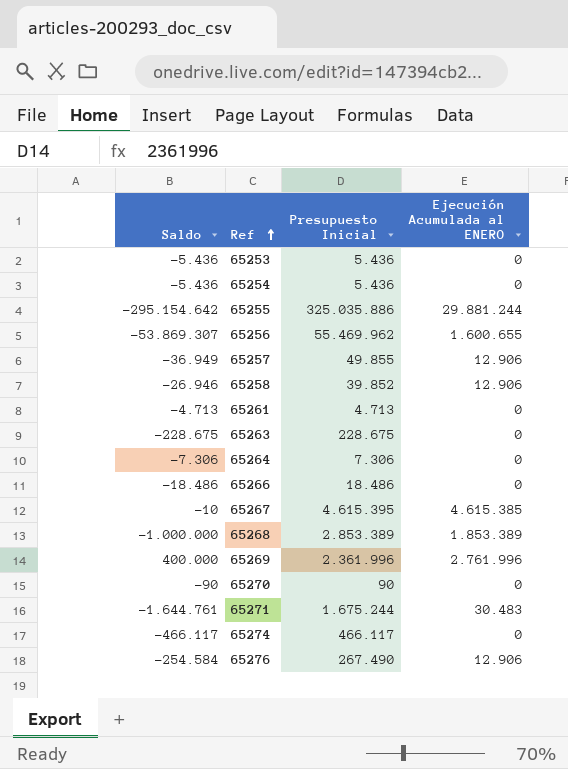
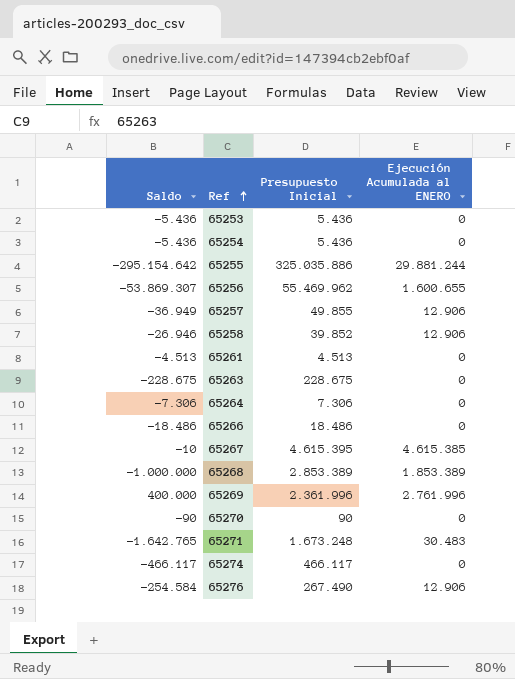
65261 | Saldo: -4.713 -> -4.513
65261 | Presupuesto Inicial: 4.713 -> 4.513
65271 | Saldo: -1.644.761 -> -1.642.765
65271 | Presupuesto Inicial: 1.675.244 -> 1.673.248

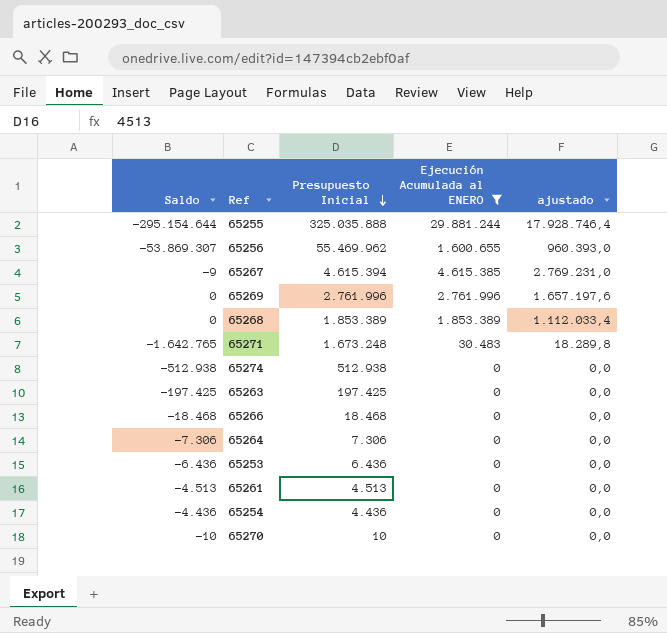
filter: none -> Ejecución Acumulada al ENERO != 12.906
row order: Ref ascending -> Presupuesto Inicial descending
column ajustado | formula: none -> [Ejecución Acumulada al ENERO] * 0,6
65255 | Saldo: -295.154.642 -> -295.154.644
65255 | Presupuesto Inicial: 325.035.886 -> 325.035.888
65267 | Saldo: -10 -> -9
65267 | Presupuesto Inicial: 4.615.395 -> 4.615.394
65269 | Saldo: 400.000 -> 0
65269 | Presupuesto Inicial: 2.361.996 -> 2.761.996
65268 | Saldo: -1.000.000 -> 0
65268 | Presupuesto Inicial: 2.853.389 -> 1.853.389
65274 | Saldo: -466.117 -> -512.938
65274 | Presupuesto Inicial: 466.117 -> 512.938
65263 | Saldo: -228.675 -> -197.425
65263 | Presupuesto Inicial: 228.675 -> 197.425
65266 | Saldo: -18.486 -> -18.468
65266 | Presupuesto Inicial: 18.486 -> 18.468
65253 | Saldo: -5.436 -> -6.436
65253 | Presupuesto Inicial: 5.436 -> 6.436
65254 | Saldo: -5.436 -> -4.436
65254 | Presupuesto Inicial: 5.436 -> 4.436
65270 | Saldo: -90 -> -10
65270 | Presupuesto Inicial: 90 -> 10

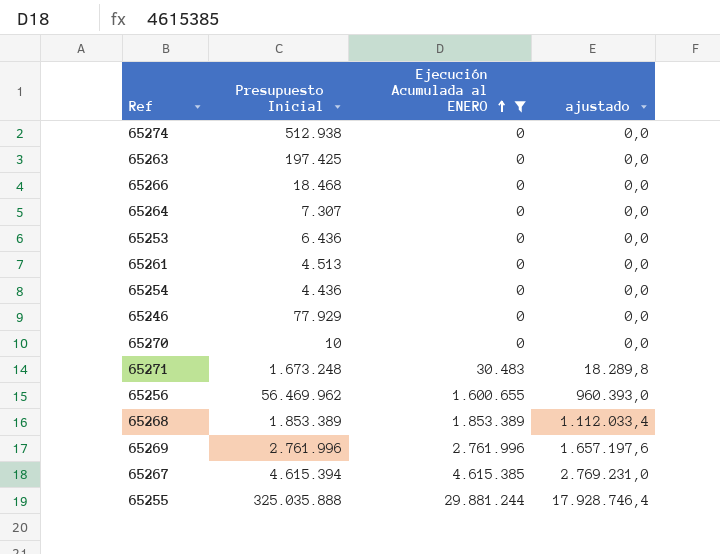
row order: Presupuesto Inicial descending -> Ejecución Acumulada al ENERO ascending
column Saldo | formula: [Ejecución Acumulada al ENERO] - [Presupuesto Inicial] -> none
65264 | Presupuesto Inicial: 7.306 -> 7.307
row 65246: none -> 77.929 | 0 | 0,0
65256 | Presupuesto Inicial: 55.469.962 -> 56.469.962

